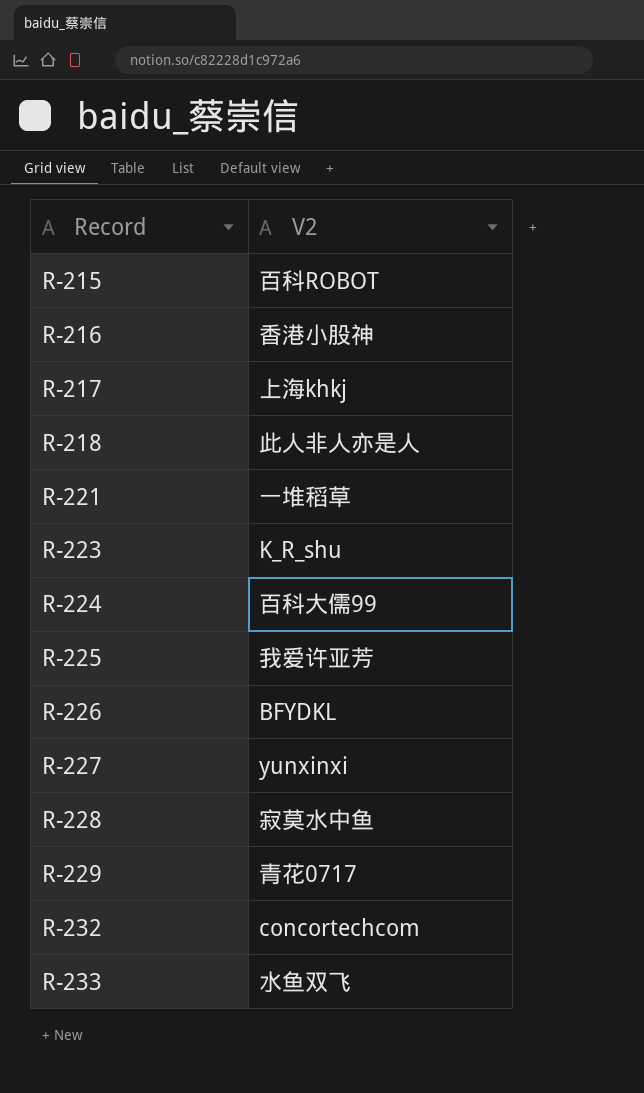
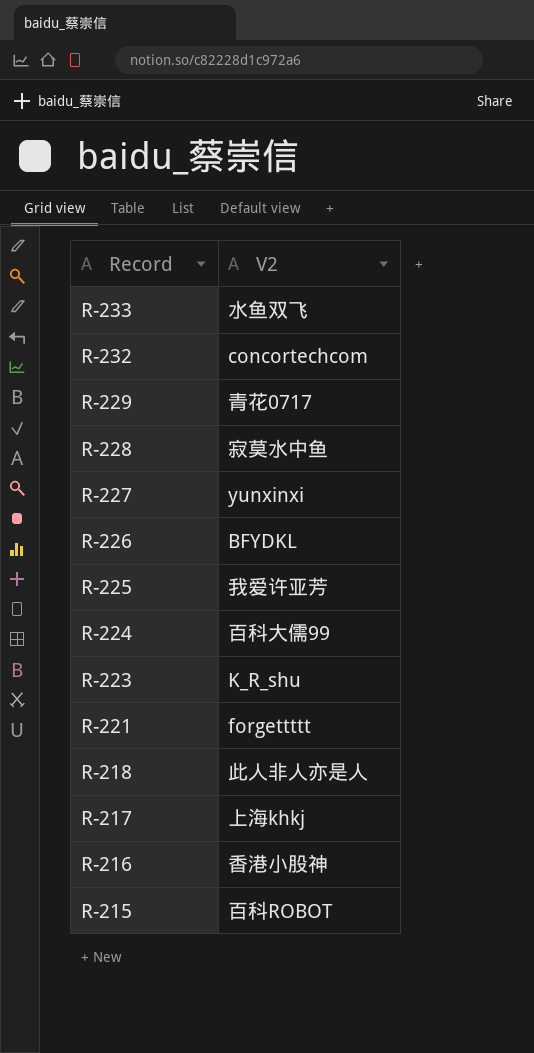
row order: Record ascending -> Record descending
R-221 | V2: 一堆稻草 -> forgettttt

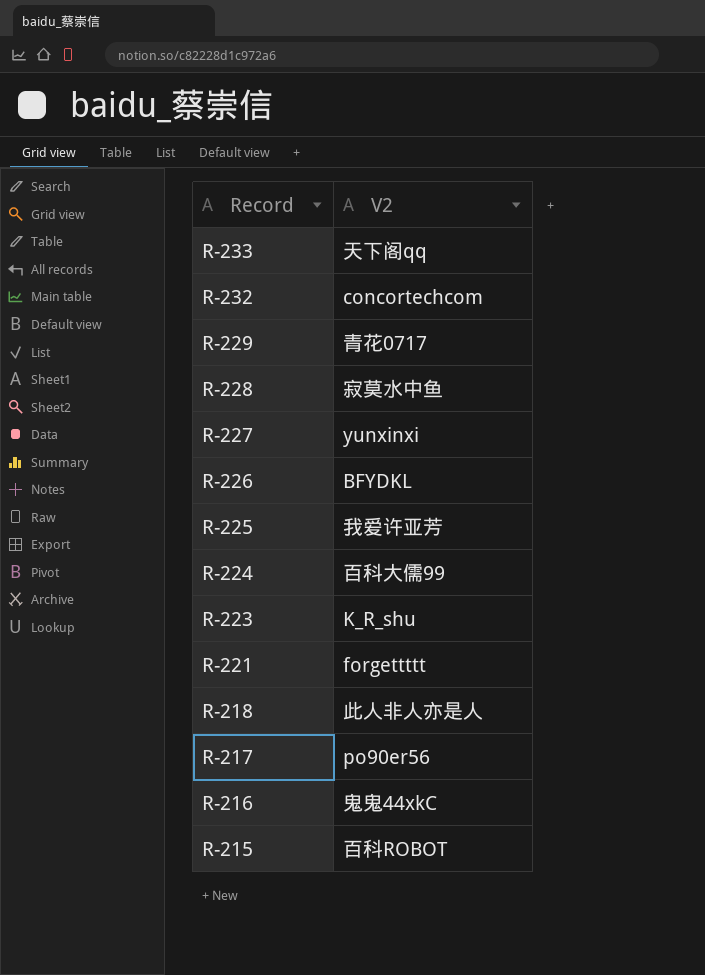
R-233 | V2: 水鱼双飞 -> 天下阁qq
R-217 | V2: 上海khkj -> po90er56
R-216 | V2: 香港小股神 -> 鬼鬼44xkC

